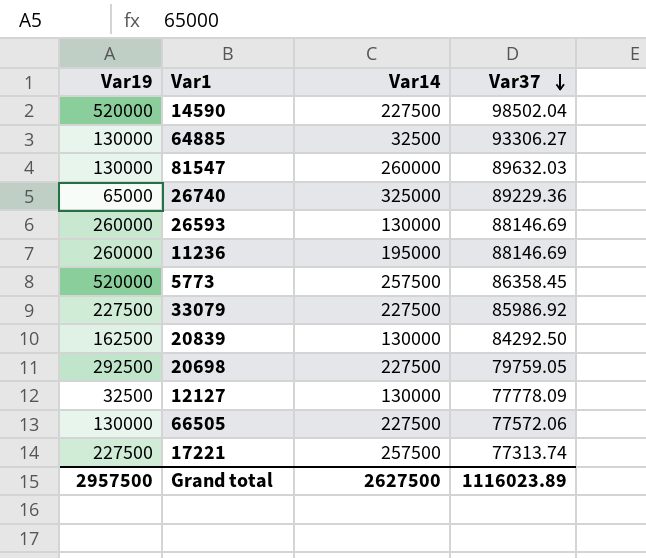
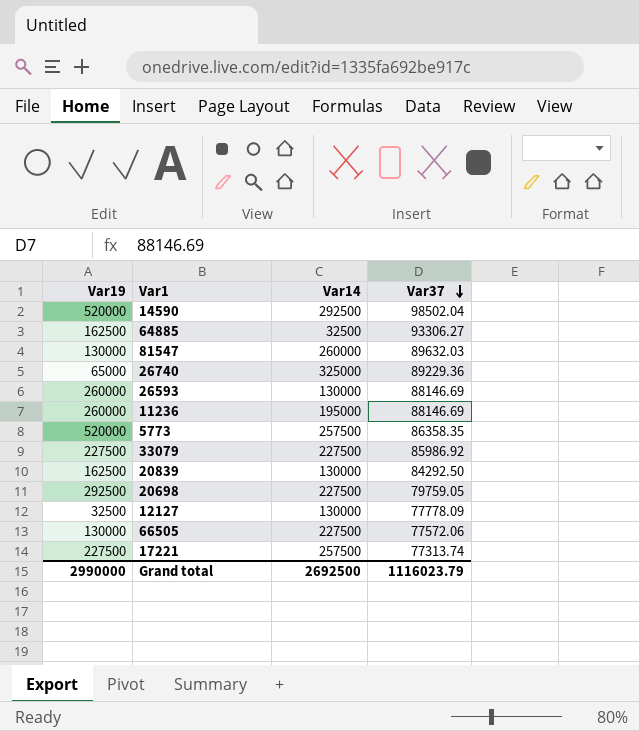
14590 | Var14: 227500 -> 292500
64885 | Var19: 130000 -> 162500
5773 | Var37: 86358.45 -> 86358.35
Grand total | Var19: 2957500 -> 2990000
Grand total | Var14: 2627500 -> 2692500
Grand total | Var37: 1116023.89 -> 1116023.79

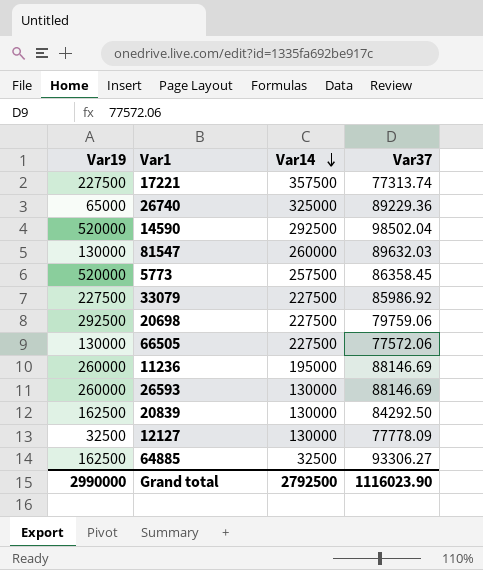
row order: Var37 descending -> Var14 descending
17221 | Var14: 257500 -> 357500
5773 | Var37: 86358.35 -> 86358.45
20698 | Var37: 79759.05 -> 79759.06
Grand total | Var14: 2692500 -> 2792500
Grand total | Var37: 1116023.79 -> 1116023.90

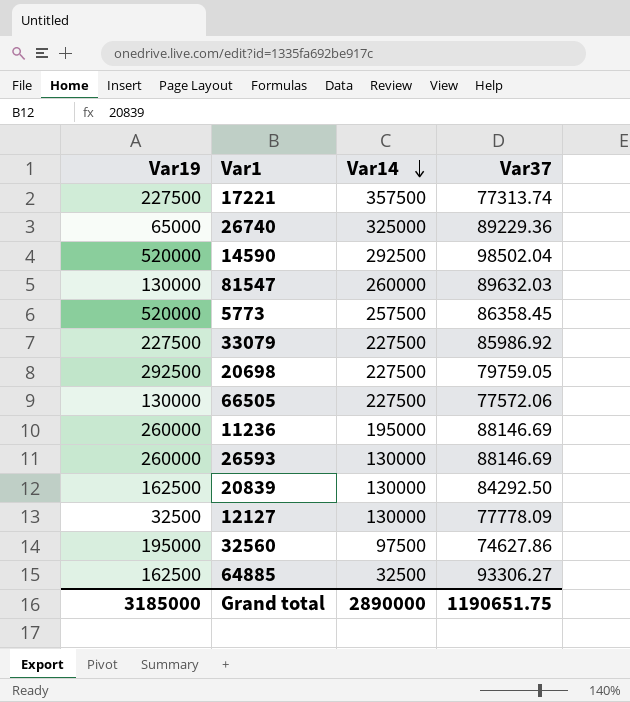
20698 | Var37: 79759.06 -> 79759.05
row 32560: none -> 195000 | 97500 | 74627.86
Grand total | Var19: 2990000 -> 3185000
Grand total | Var14: 2792500 -> 2890000
Grand total | Var37: 1116023.90 -> 1190651.75

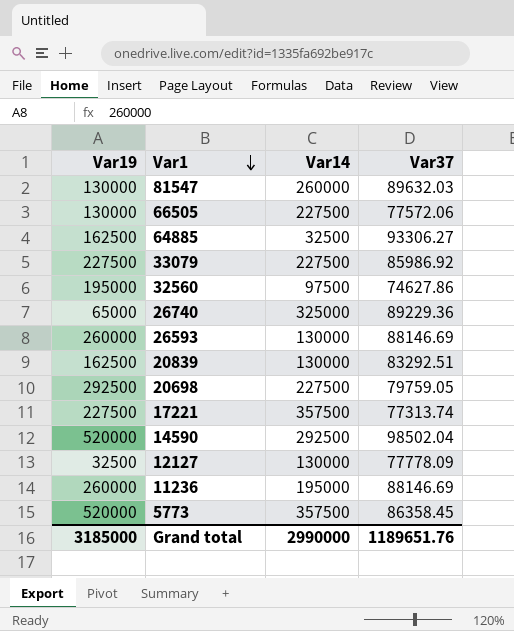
row order: Var14 descending -> Var1 descending
20839 | Var37: 84292.50 -> 83292.51
5773 | Var14: 257500 -> 357500
Grand total | Var14: 2890000 -> 2990000
Grand total | Var37: 1190651.75 -> 1189651.76

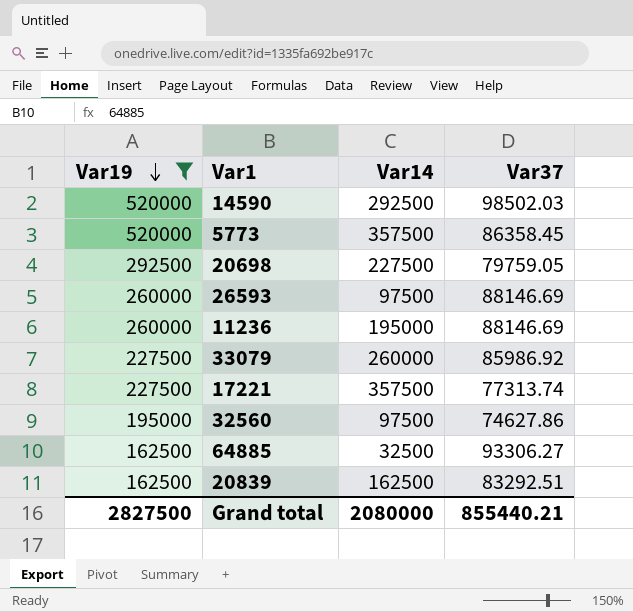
filter: none -> Var19 >= 162500
row order: Var1 descending -> Var19 descending
14590 | Var37: 98502.04 -> 98502.03
26593 | Var14: 130000 -> 97500
33079 | Var14: 227500 -> 260000
20839 | Var14: 130000 -> 162500
Grand total | Var19: 3185000 -> 2827500
Grand total | Var14: 2990000 -> 2080000
Grand total | Var37: 1189651.76 -> 855440.21

